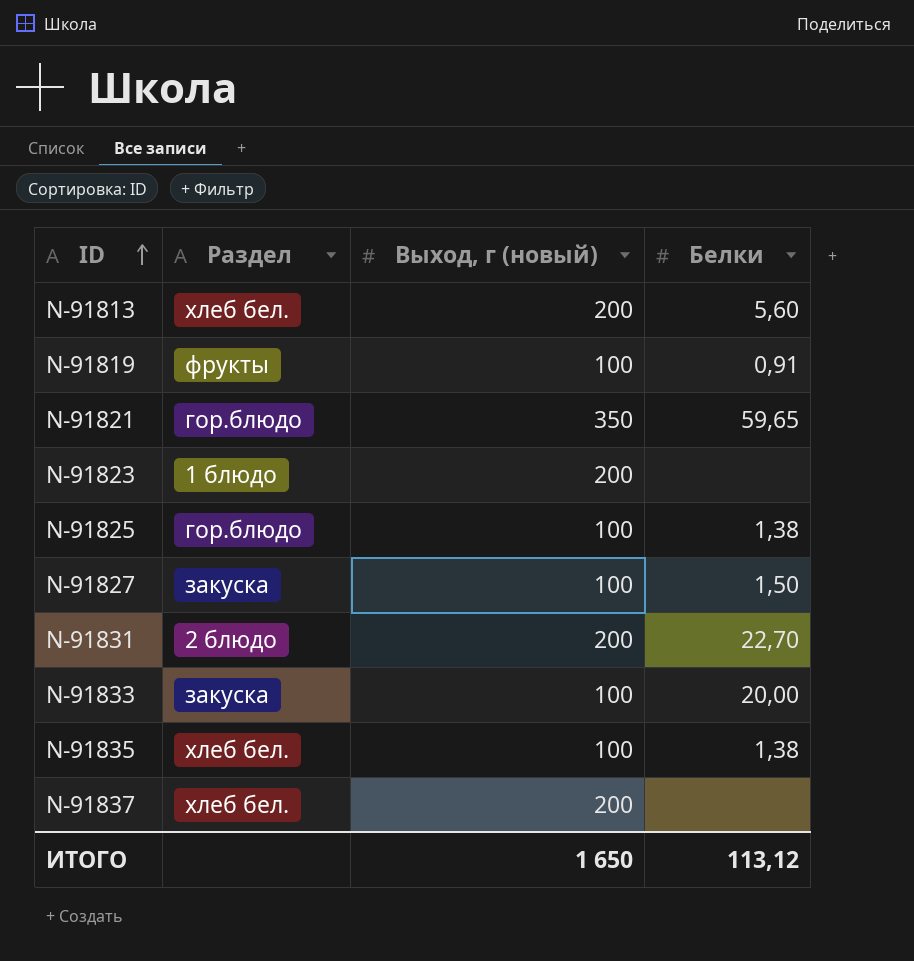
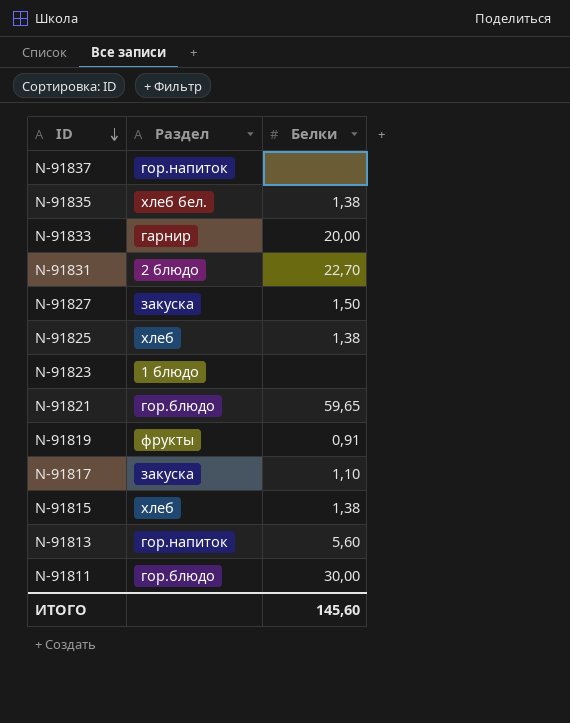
row order: ID ascending -> ID descending
column Выход, г (новый) | position: 3 -> none
N-91837 | Раздел: хлеб бел. -> гор.напиток
N-91833 | Раздел: закуска -> гарнир
N-91825 | Раздел: гор.блюдо -> хлеб
row N-91817: none -> закуска | 1,10
row N-91815: none -> хлеб | 1,38
N-91813 | Раздел: хлеб бел. -> гор.напиток
row N-91811: none -> гор.блюдо | 30,00
ИТОГО | Белки: 113,12 -> 145,60

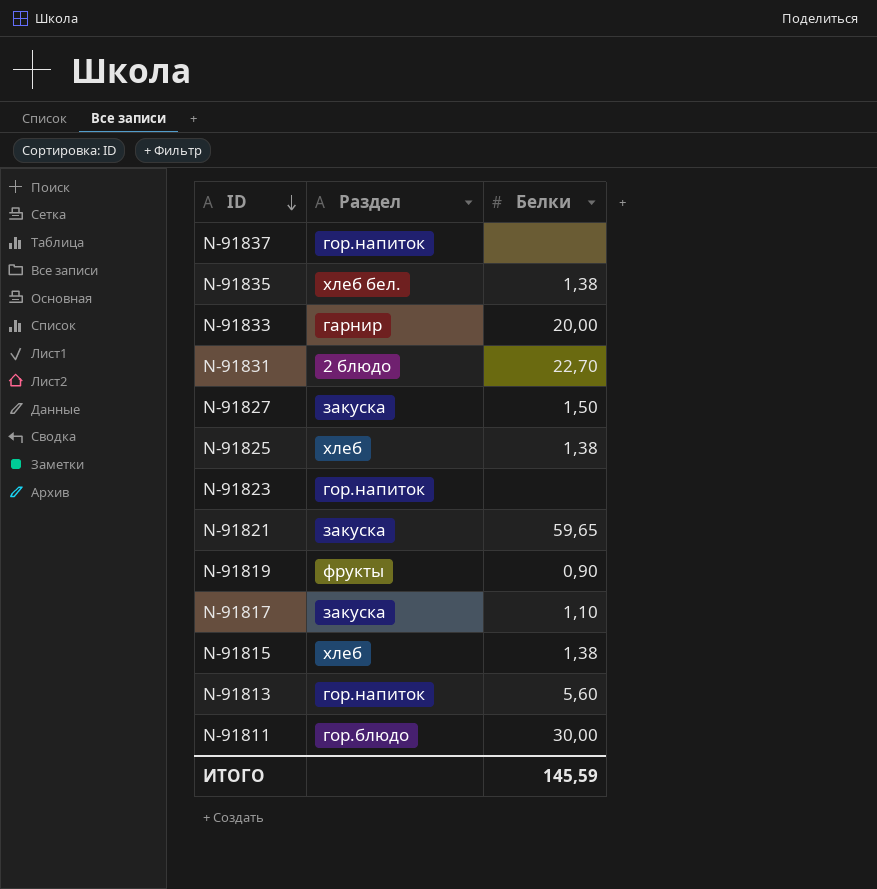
N-91823 | Раздел: 1 блюдо -> гор.напиток
N-91821 | Раздел: гор.блюдо -> закуска
N-91819 | Белки: 0,91 -> 0,90
ИТОГО | Белки: 145,60 -> 145,59

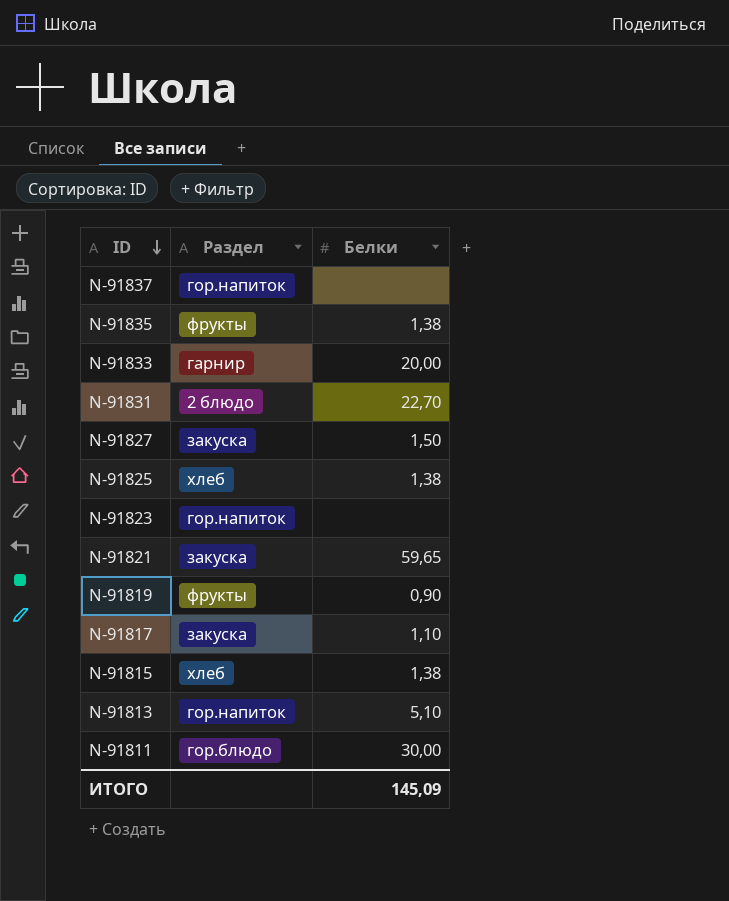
N-91835 | Раздел: хлеб бел. -> фрукты
N-91813 | Белки: 5,60 -> 5,10
ИТОГО | Белки: 145,59 -> 145,09

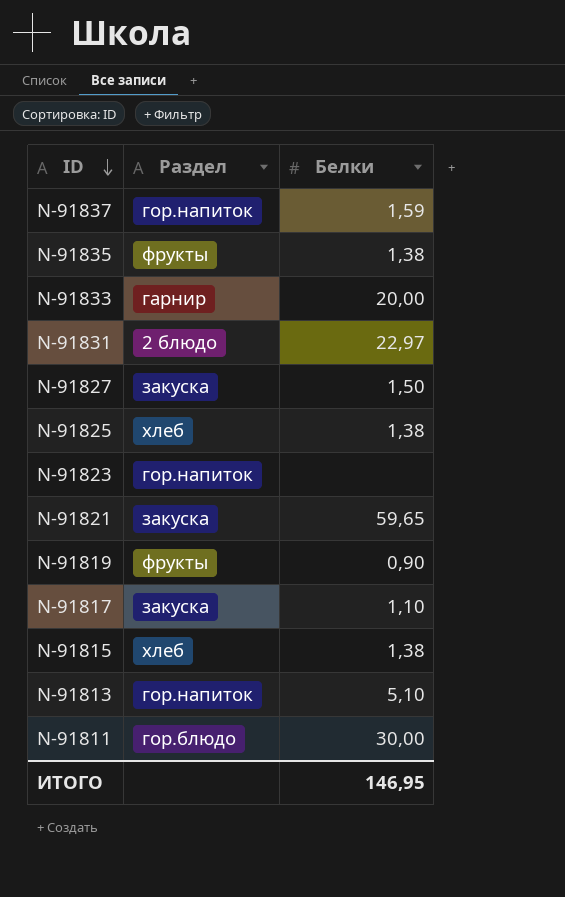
N-91837 | Белки: none -> 1,59
N-91831 | Белки: 22,70 -> 22,97
ИТОГО | Белки: 145,09 -> 146,95

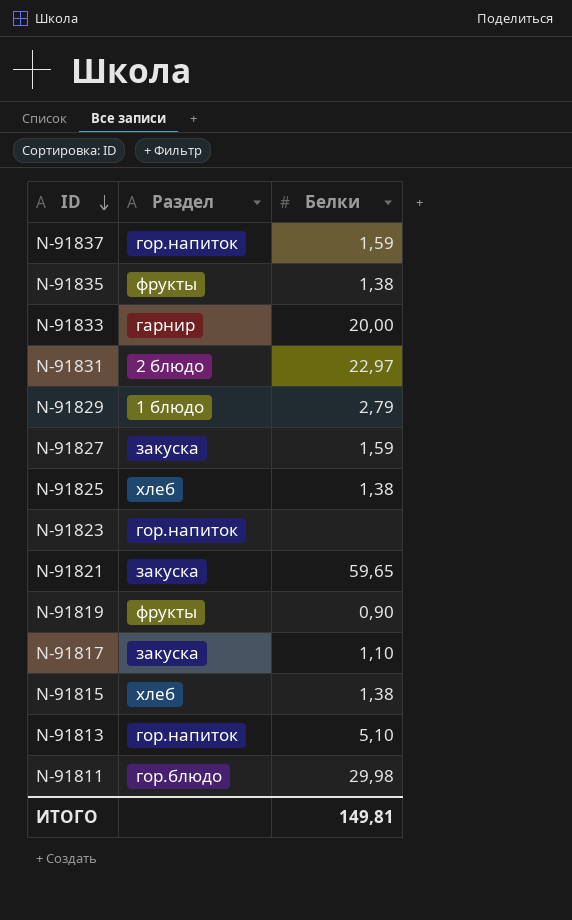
row N-91829: none -> 1 блюдо | 2,79
N-91827 | Белки: 1,50 -> 1,59
N-91811 | Белки: 30,00 -> 29,98
ИТОГО | Белки: 146,95 -> 149,81

